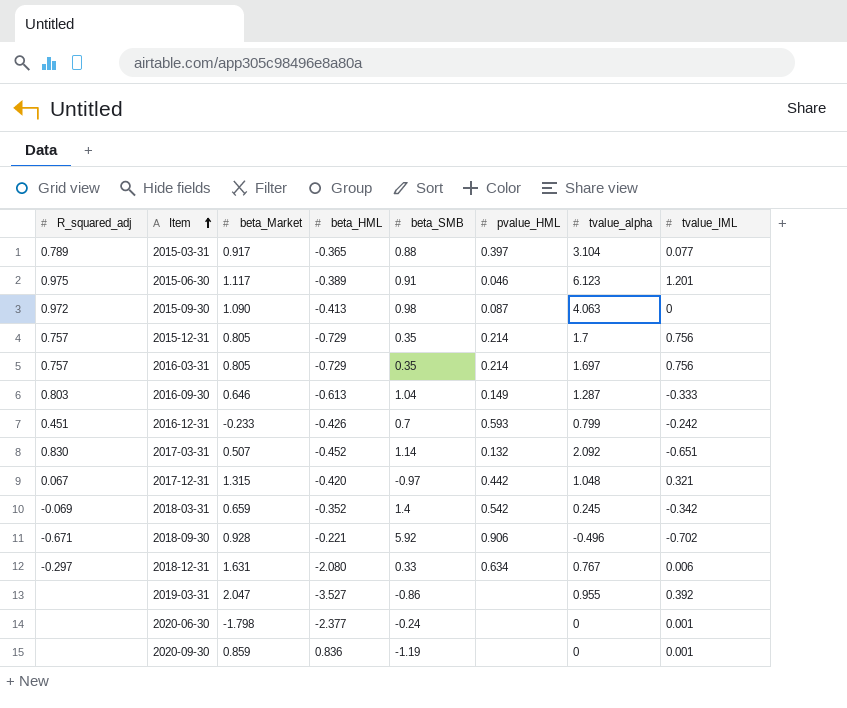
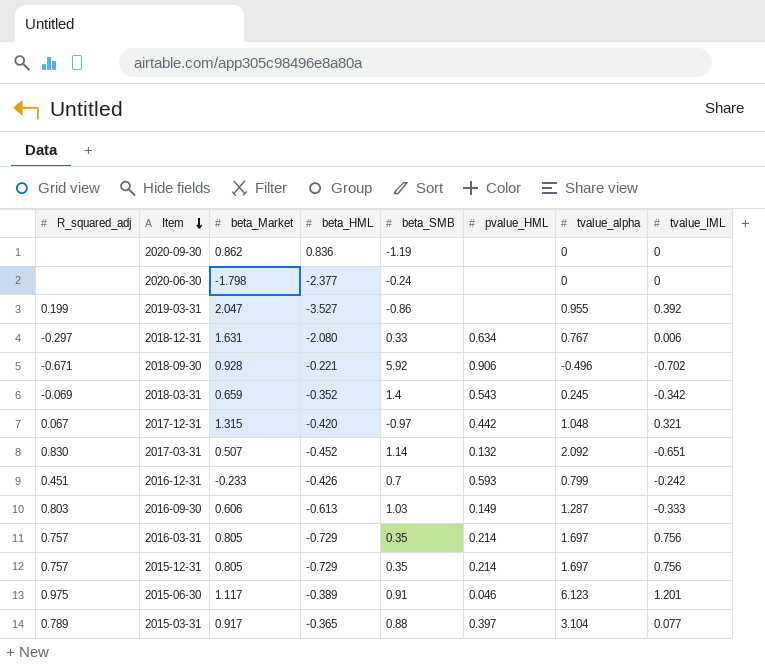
row order: Item ascending -> Item descending
row 2015-09-30: 0.972 | 1.090 | -0.413 | 0.98 | 0.087 | 4.063 | 0 -> none
2020-09-30 | beta_Market: 0.859 -> 0.862
2020-09-30 | tvalue_IML: 0.001 -> 0
2020-06-30 | tvalue_IML: 0.001 -> 0
2019-03-31 | R_squared_adj: none -> 0.199
2018-03-31 | pvalue_HML: 0.542 -> 0.543
2016-09-30 | beta_Market: 0.646 -> 0.606
2016-09-30 | beta_SMB: 1.04 -> 1.03
2015-12-31 | tvalue_alpha: 1.7 -> 1.697

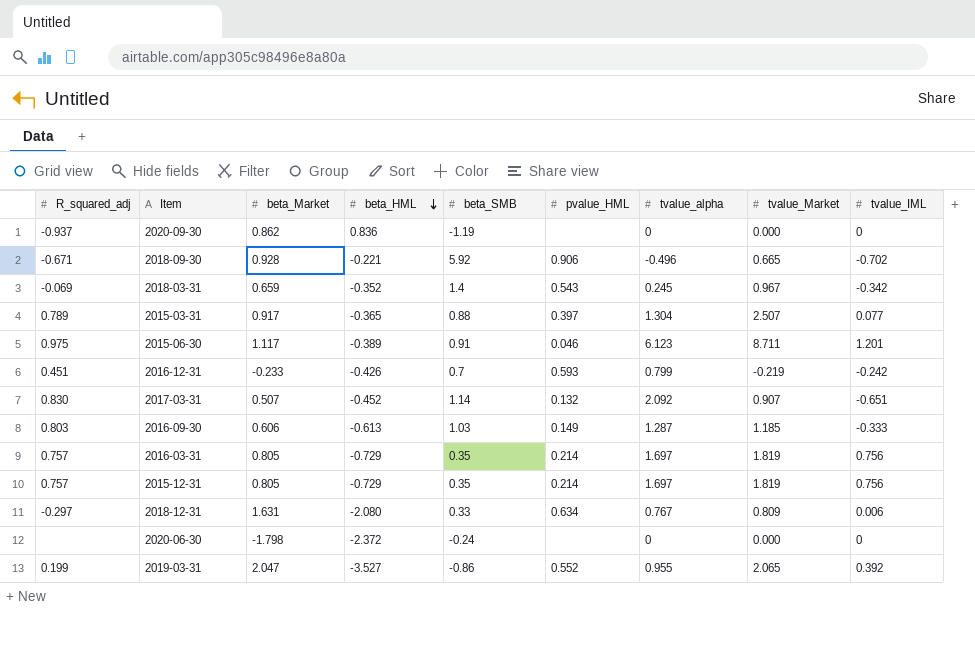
row order: Item descending -> beta_HML descending
column tvalue_Market | position: none -> 8
row 2017-12-31: 0.067 | 1.315 | -0.420 | -0.97 | 0.442 | 1.048 | 0.321 -> none
2020-09-30 | R_squared_adj: none -> -0.937
2015-03-31 | tvalue_alpha: 3.104 -> 1.304
2020-06-30 | beta_HML: -2.377 -> -2.372
2019-03-31 | pvalue_HML: none -> 0.552

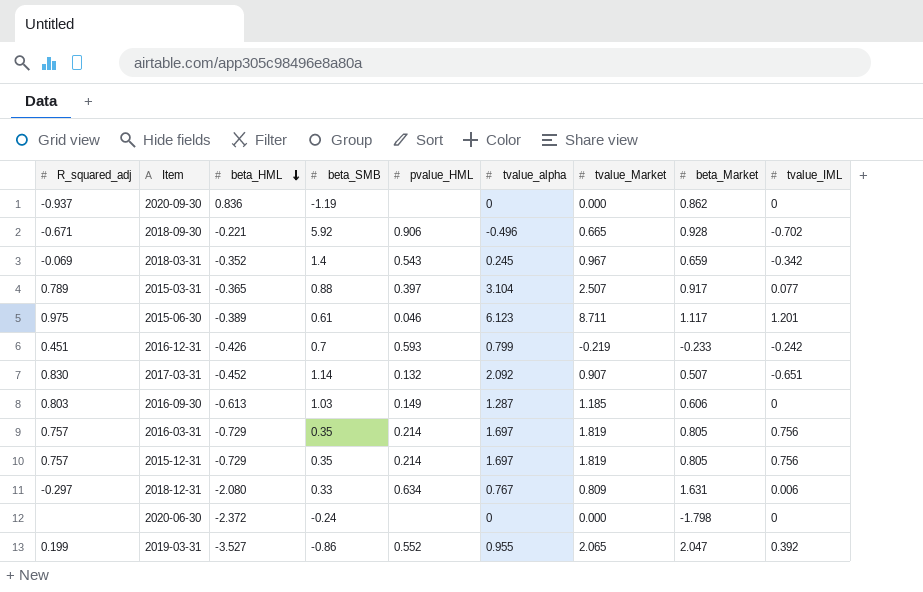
column beta_Market | position: 3 -> 8
2015-03-31 | tvalue_alpha: 1.304 -> 3.104
2015-06-30 | beta_SMB: 0.91 -> 0.61
2016-09-30 | tvalue_IML: -0.333 -> 0

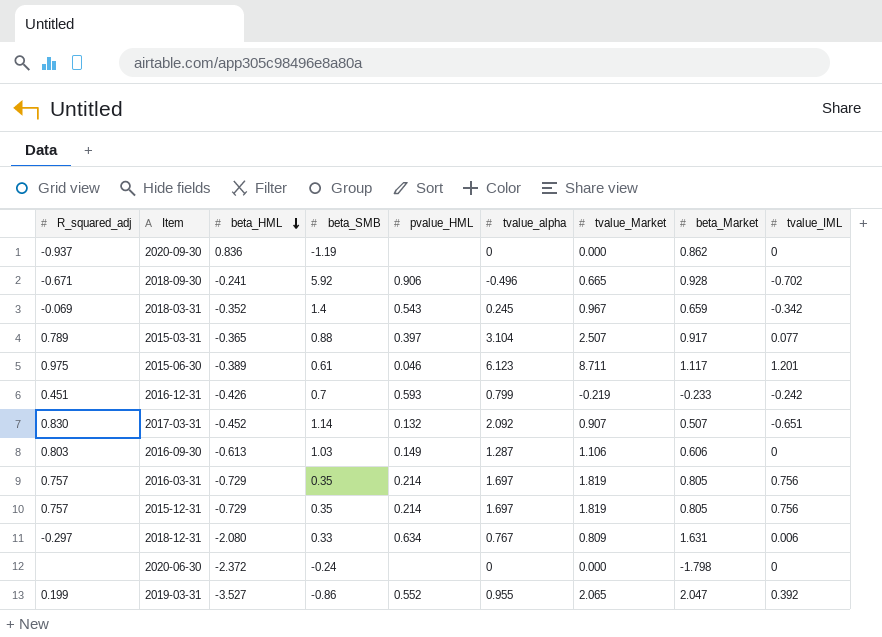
2018-09-30 | beta_HML: -0.221 -> -0.241
2016-09-30 | tvalue_Market: 1.185 -> 1.106

